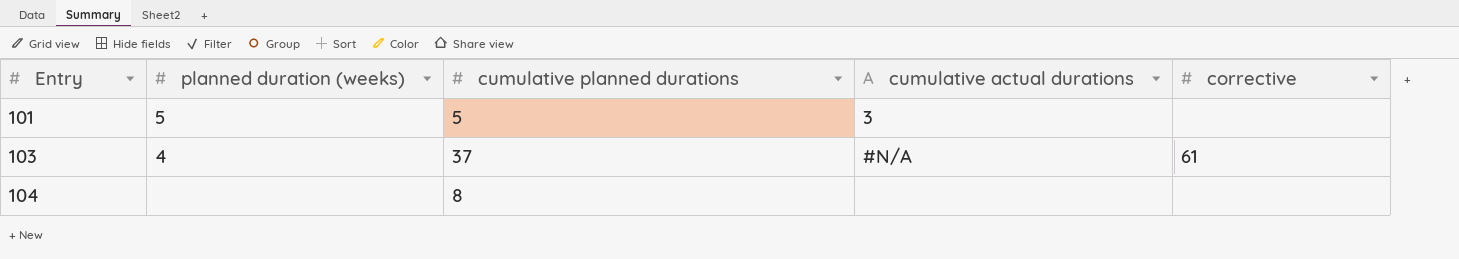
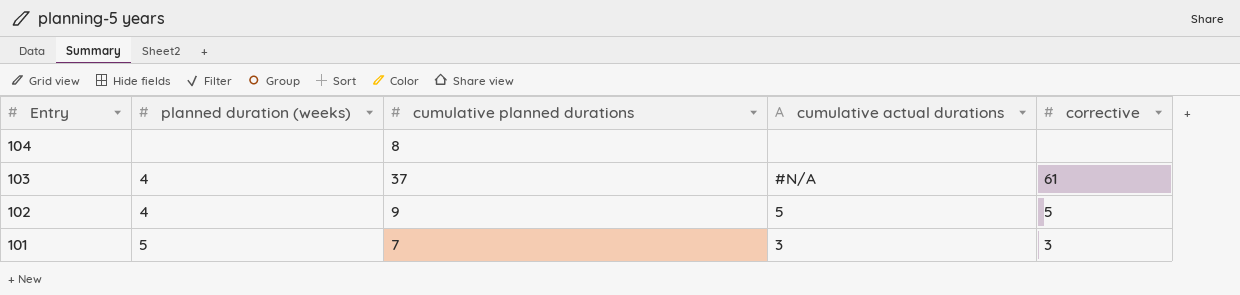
row order: Entry ascending -> Entry descending
row 102: none -> 4 | 9 | 5 | 5
101 | cumulative planned durations: 5 -> 7
101 | corrective: none -> 3

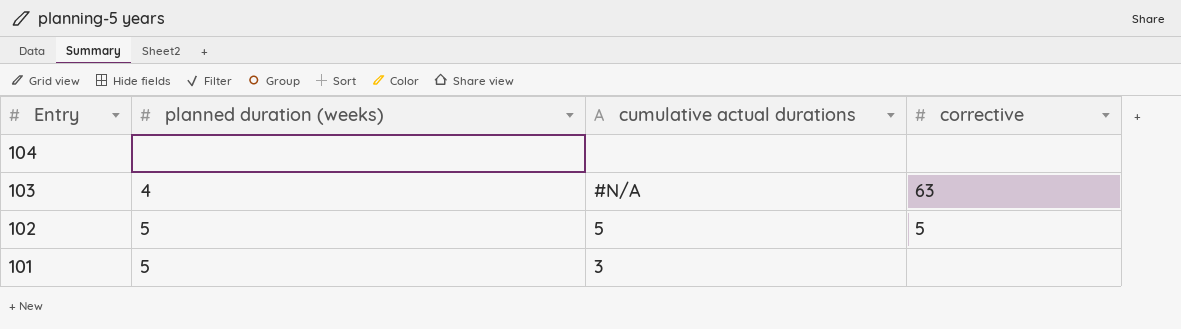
column cumulative planned durations | position: 3 -> none
103 | corrective: 61 -> 63
102 | planned duration (weeks): 4 -> 5
101 | corrective: 3 -> none

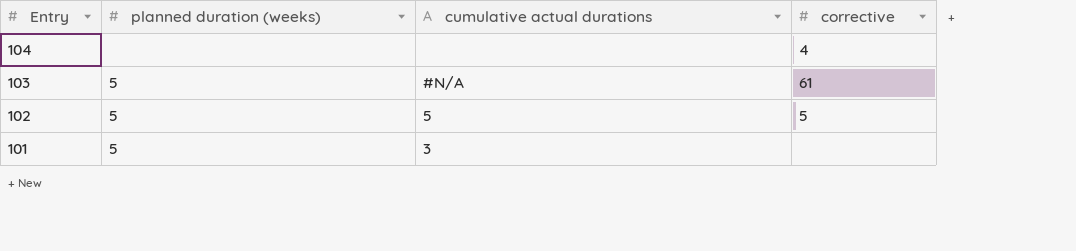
104 | corrective: none -> 4
103 | planned duration (weeks): 4 -> 5
103 | corrective: 63 -> 61

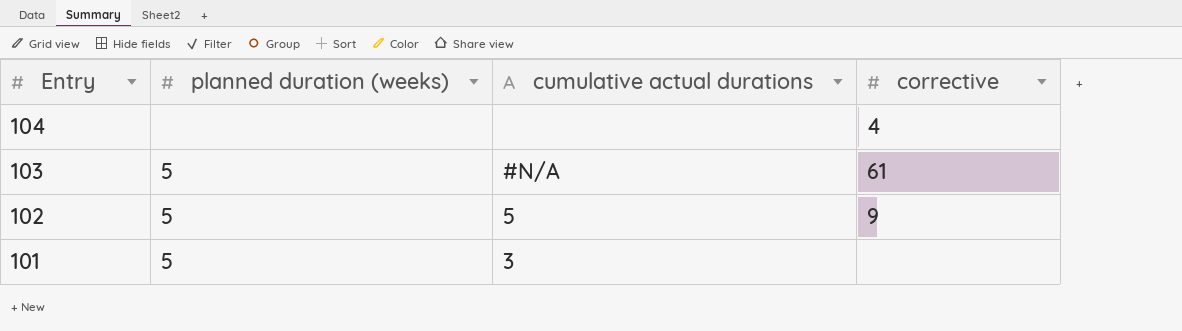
102 | corrective: 5 -> 9

